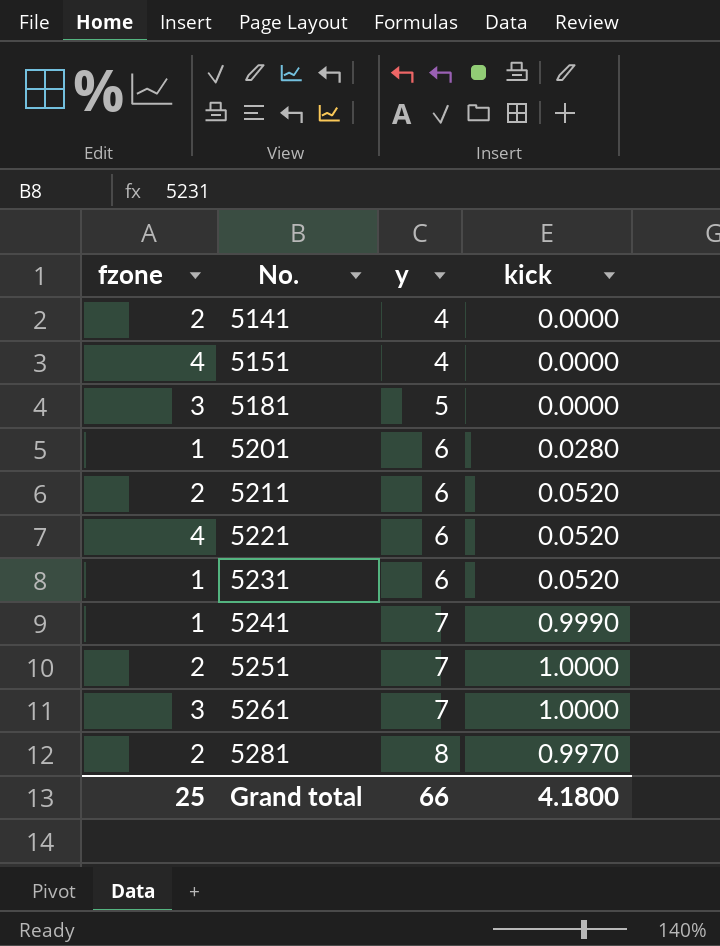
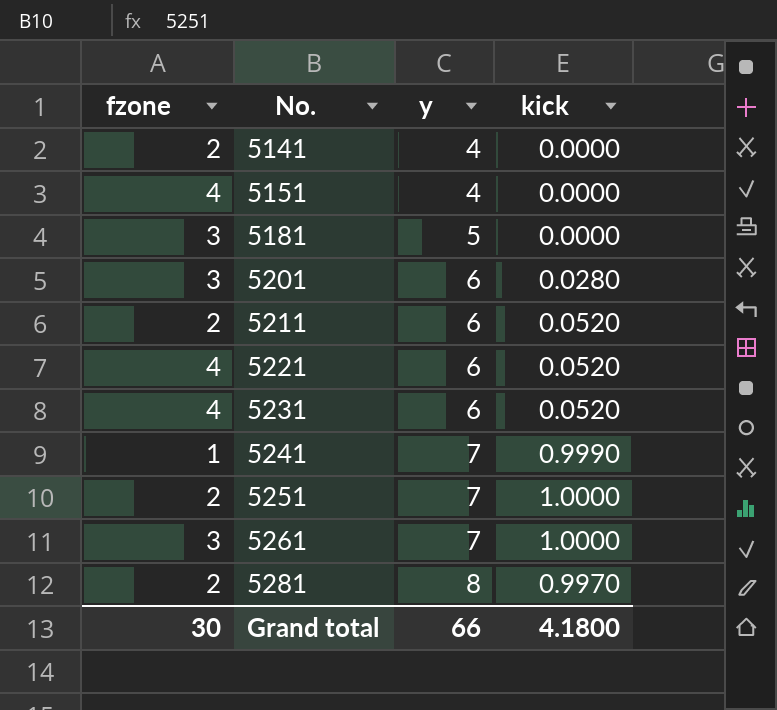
5201 | fzone: 1 -> 3
5231 | fzone: 1 -> 4
Grand total | fzone: 25 -> 30

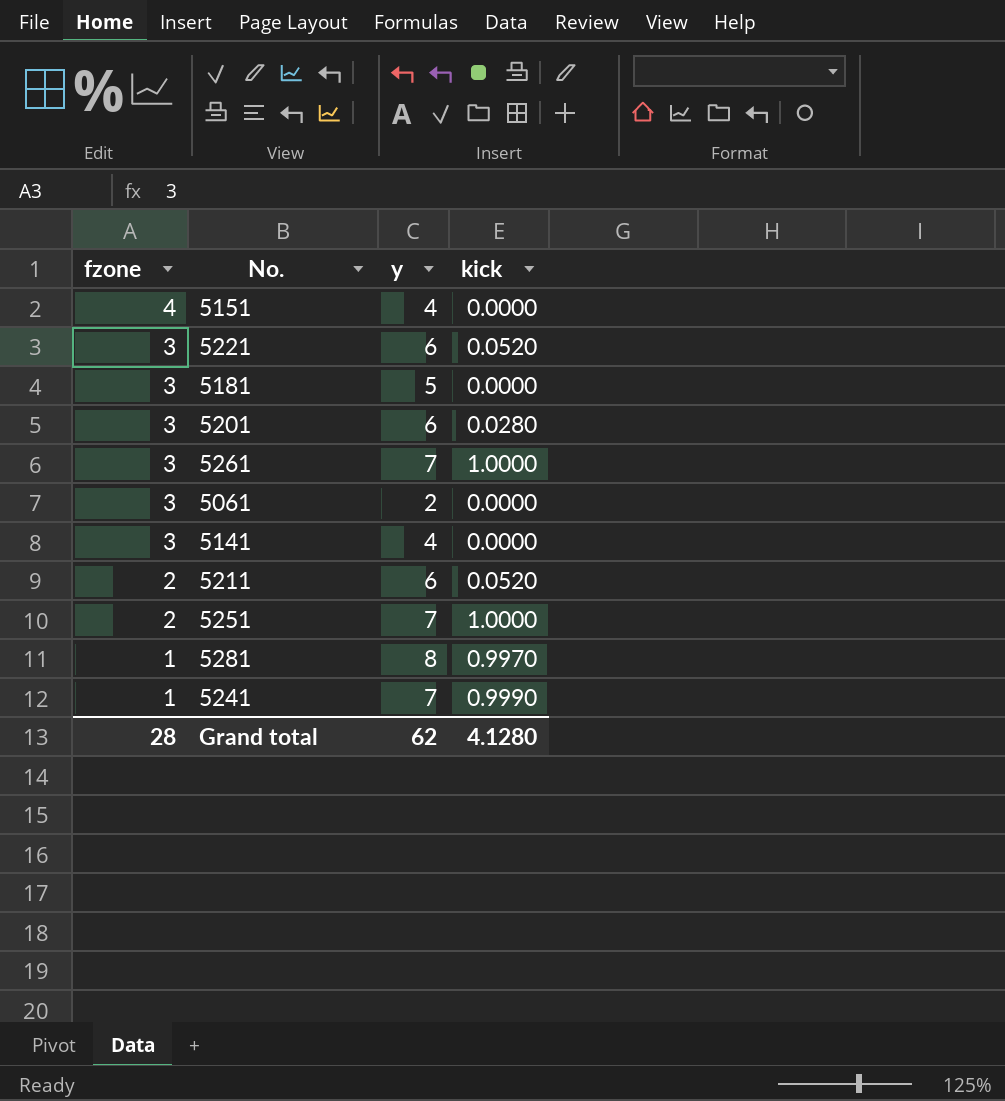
row order: No. ascending -> fzone descending
row 5231: 4 | 6 | 0.0520 -> none
5221 | fzone: 4 -> 3
row 5061: none -> 3 | 2 | 0.0000
5141 | fzone: 2 -> 3
5281 | fzone: 2 -> 1
Grand total | fzone: 30 -> 28
Grand total | y: 66 -> 62
Grand total | kick: 4.1800 -> 4.1280

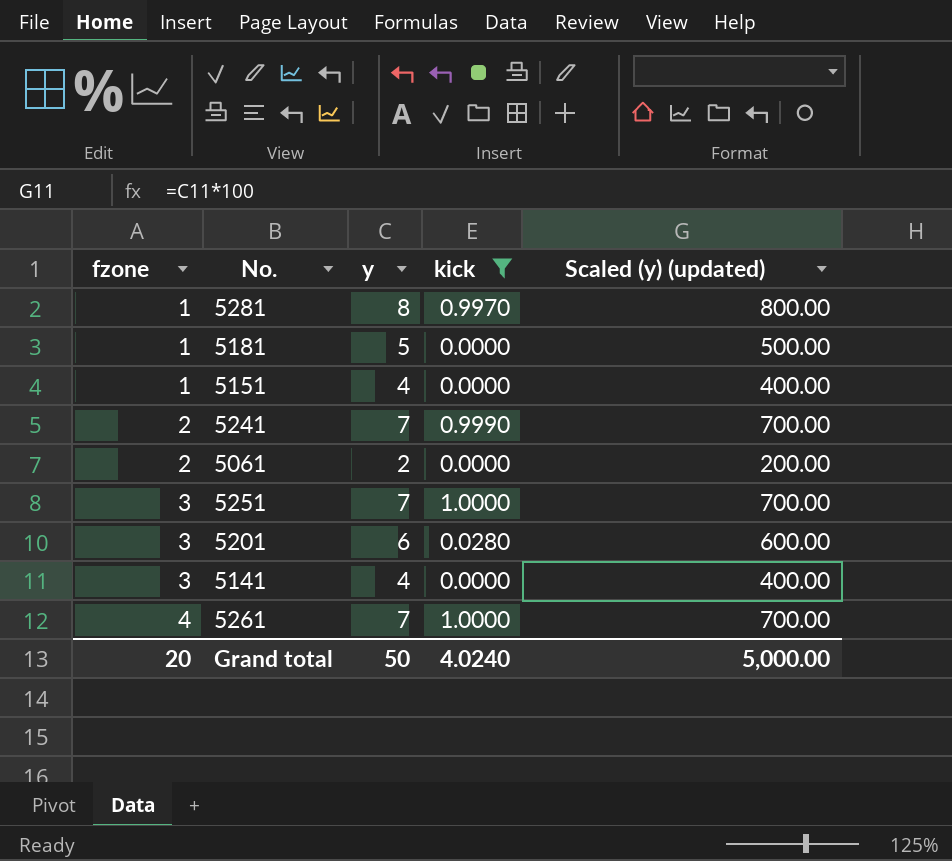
filter: none -> kick != 0.0520
row order: fzone descending -> fzone ascending
column Scaled (y) (updated) | formula: none -> [y] * 100
5181 | fzone: 3 -> 1
5151 | fzone: 4 -> 1
5241 | fzone: 1 -> 2
5061 | fzone: 3 -> 2
5251 | fzone: 2 -> 3
5261 | fzone: 3 -> 4
Grand total | fzone: 28 -> 20
Grand total | y: 62 -> 50
Grand total | kick: 4.1280 -> 4.0240

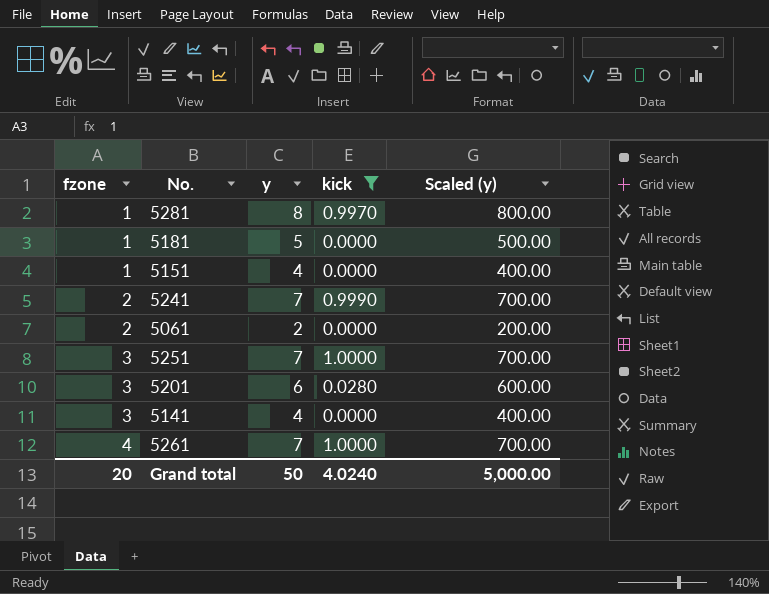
column name: Scaled (y) (updated) -> Scaled (y)

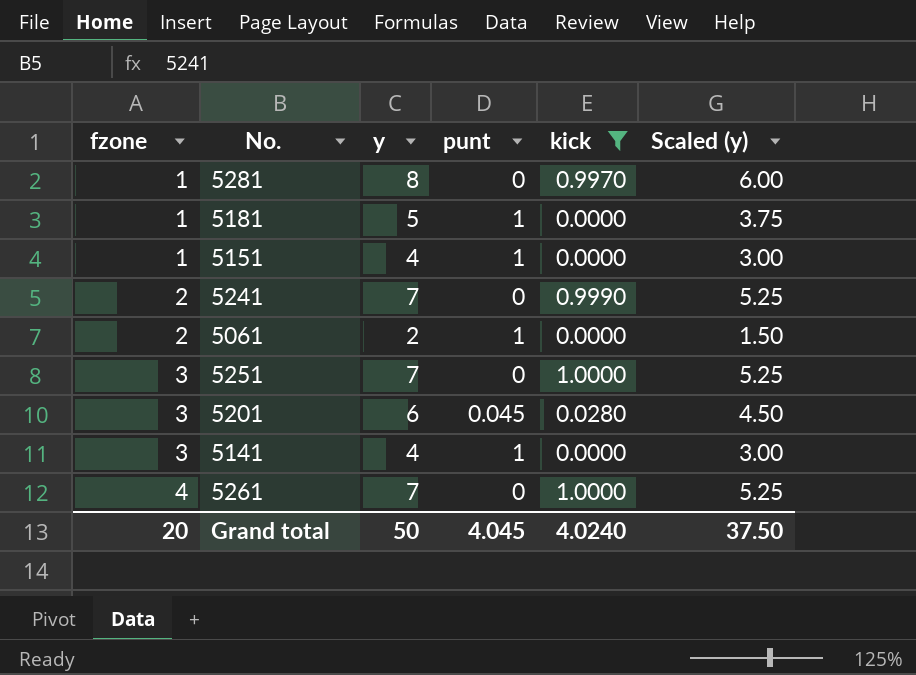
column punt | position: none -> 4
column Scaled (y) | formula: [y] * 100 -> [y] * 0.75
Grand total | Scaled (y): 5,000.00 -> 37.50

